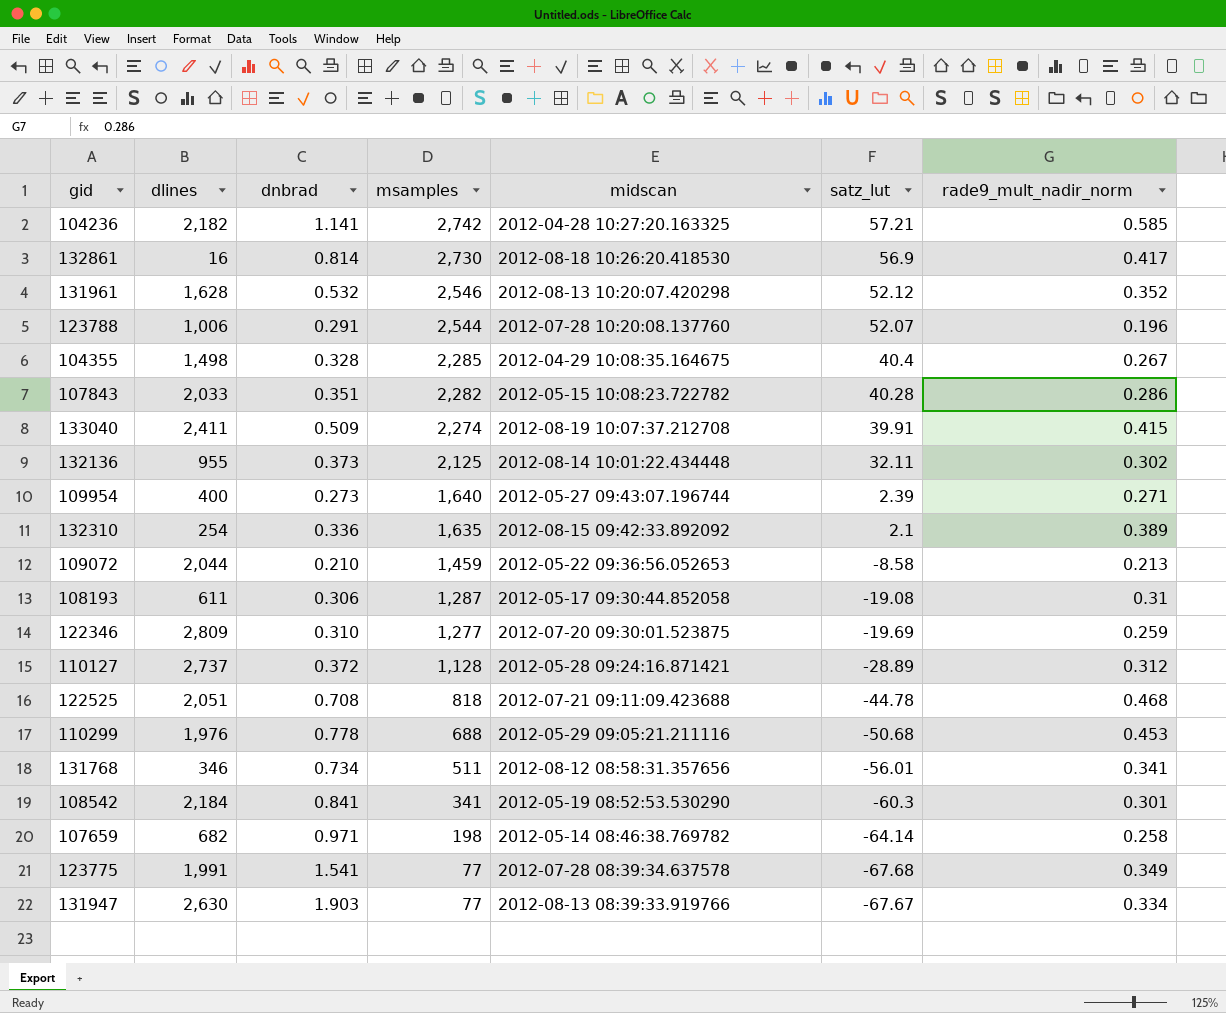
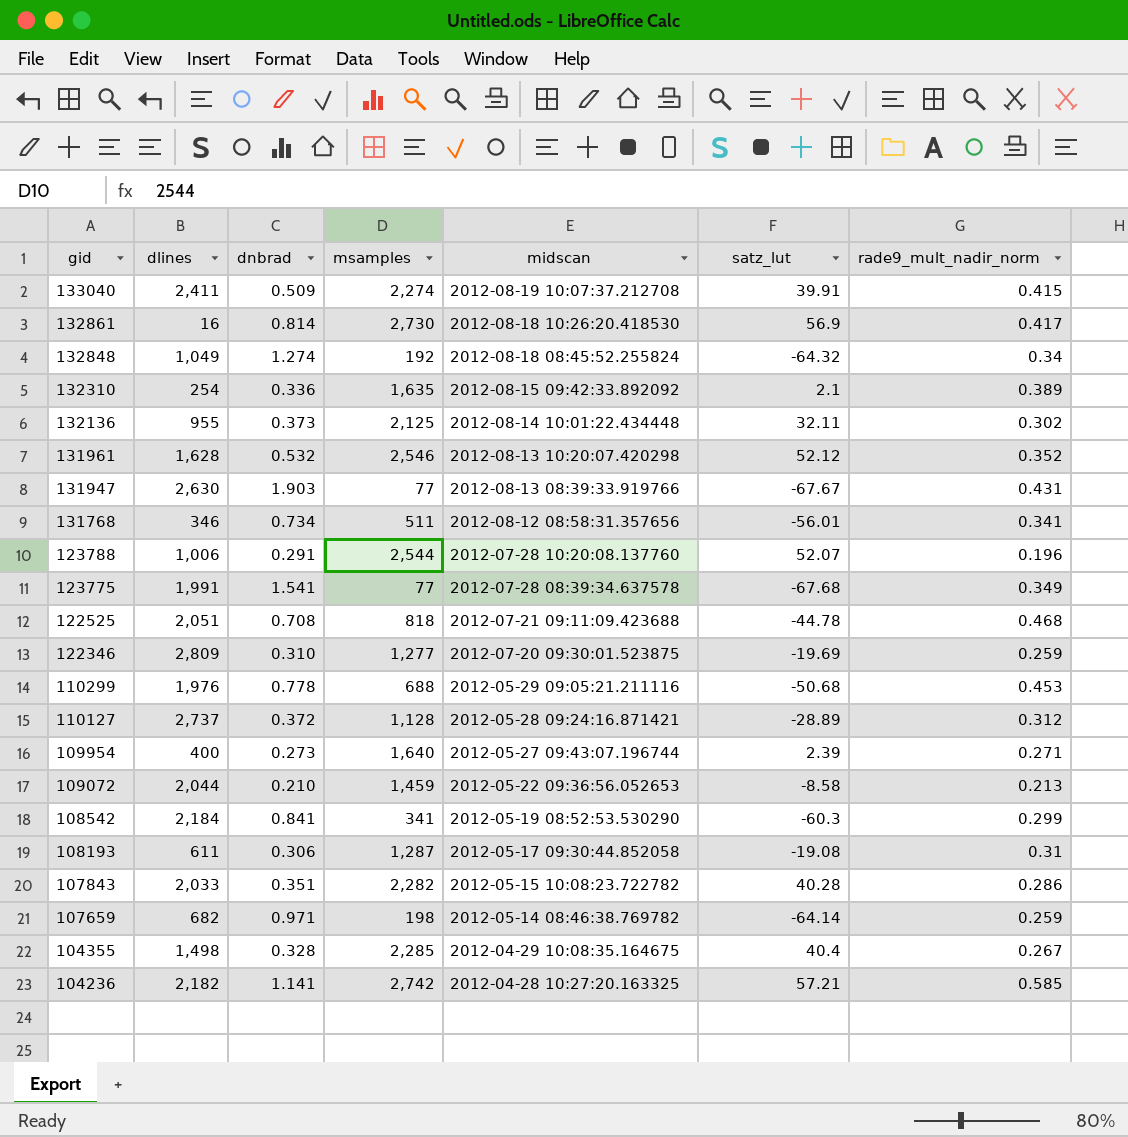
row order: msamples descending -> gid descending
row 132848: none -> 1,049 | 1.274 | 192 | 2012-08-18 08:45:52.255824 | -64.32 | 0.34
131947 | rade9_mult_nadir_norm: 0.334 -> 0.431
108542 | rade9_mult_nadir_norm: 0.301 -> 0.299
107659 | rade9_mult_nadir_norm: 0.258 -> 0.259

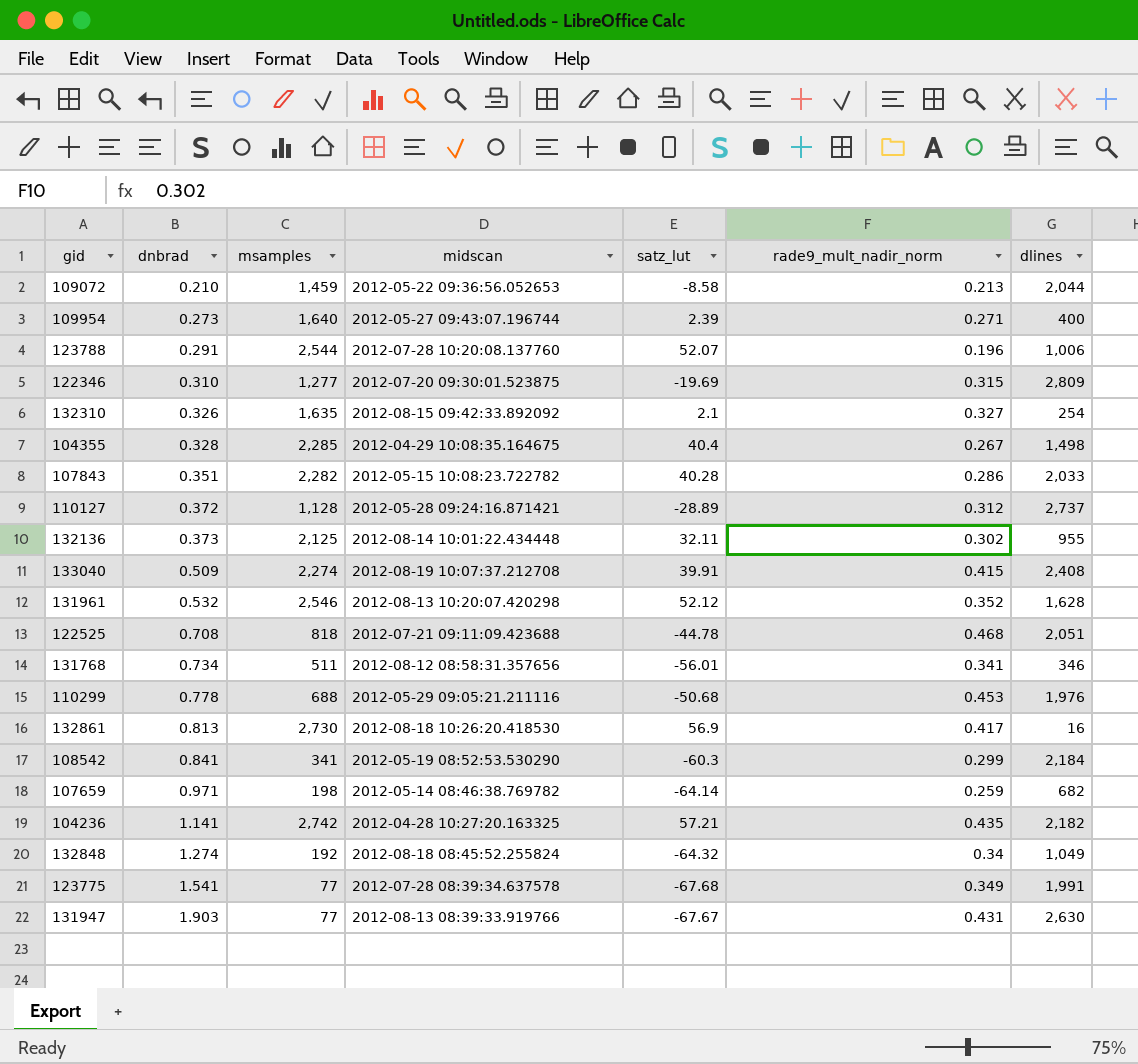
row order: gid descending -> dnbrad ascending
column dlines | position: 2 -> 7
row 108193: 611 | 0.306 | 1,287 | 2012-05-17 09:30:44.852058 | -19.08 | 0.31 -> none
122346 | rade9_mult_nadir_norm: 0.259 -> 0.315
132310 | dnbrad: 0.336 -> 0.326
132310 | rade9_mult_nadir_norm: 0.389 -> 0.327
133040 | dlines: 2,411 -> 2,408
132861 | dnbrad: 0.814 -> 0.813
104236 | rade9_mult_nadir_norm: 0.585 -> 0.435

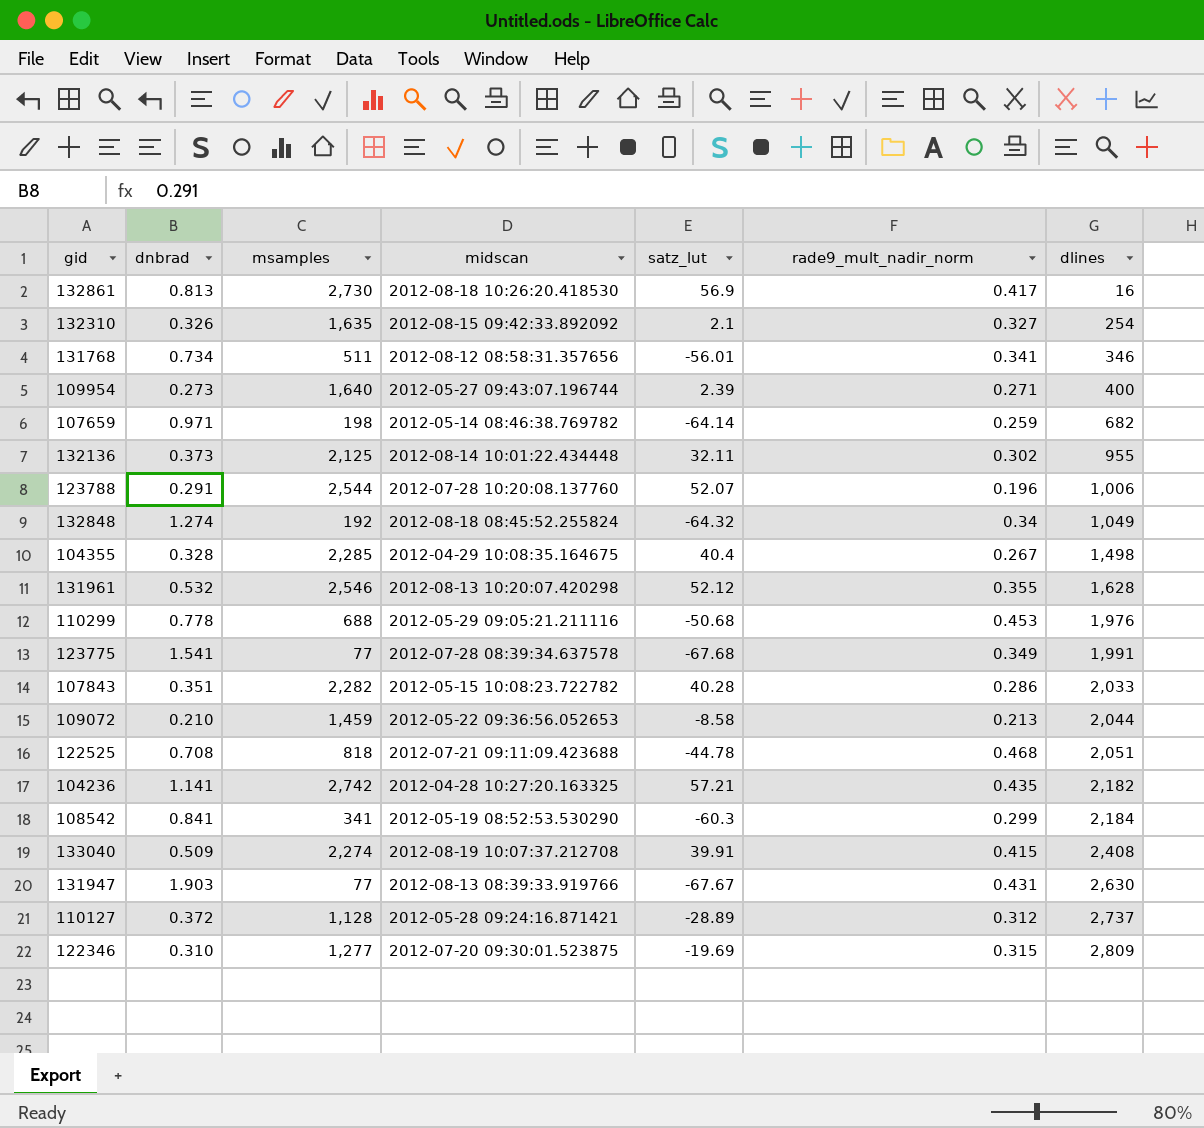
row order: dnbrad ascending -> dlines ascending
131961 | rade9_mult_nadir_norm: 0.352 -> 0.355

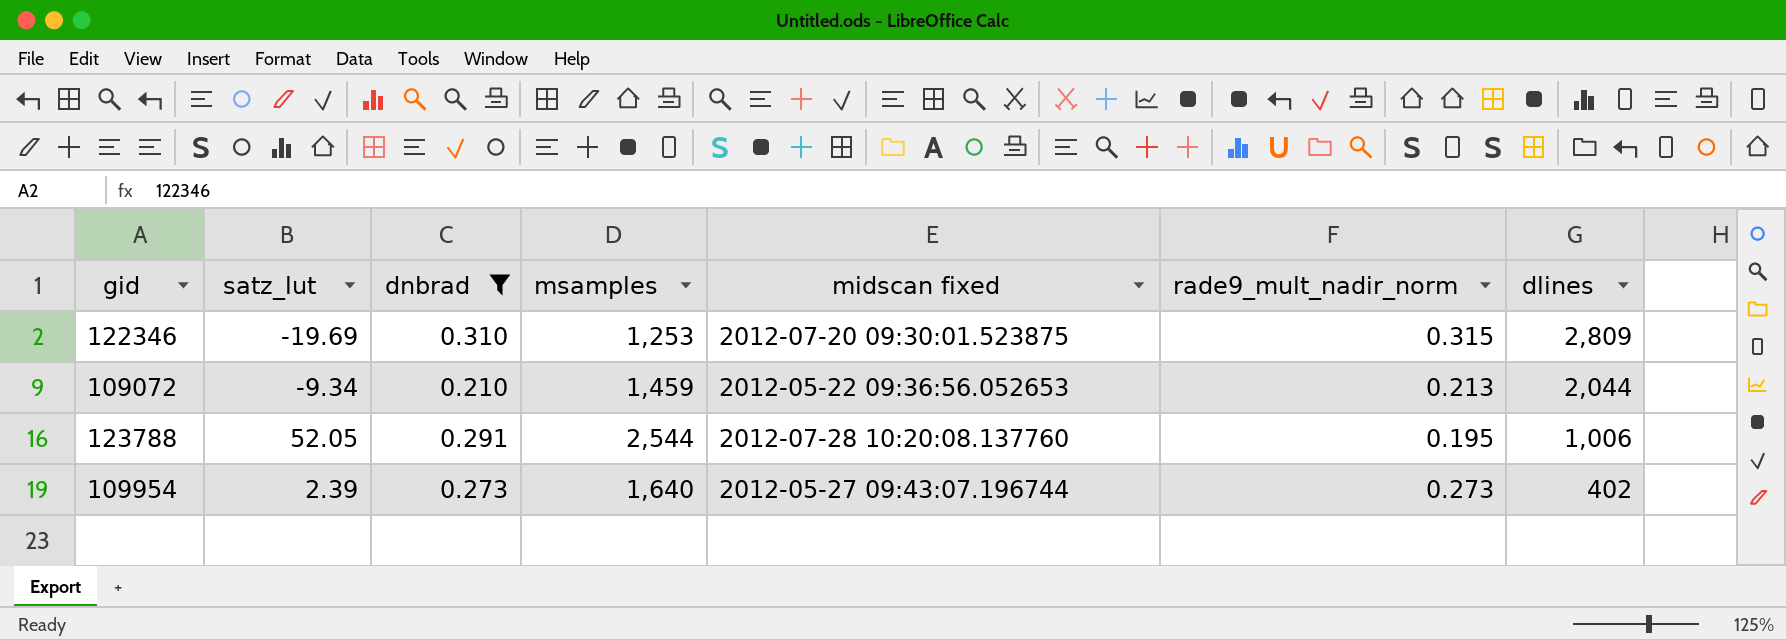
filter: none -> dnbrad <= 0.310
row order: dlines ascending -> dlines descending
column satz_lut | position: 5 -> 2
column name: midscan -> midscan fixed
122346 | msamples: 1,277 -> 1,253
109072 | satz_lut: -8.58 -> -9.34
123788 | satz_lut: 52.07 -> 52.05
123788 | rade9_mult_nadir_norm: 0.196 -> 0.195
109954 | rade9_mult_nadir_norm: 0.271 -> 0.273
109954 | dlines: 400 -> 402

